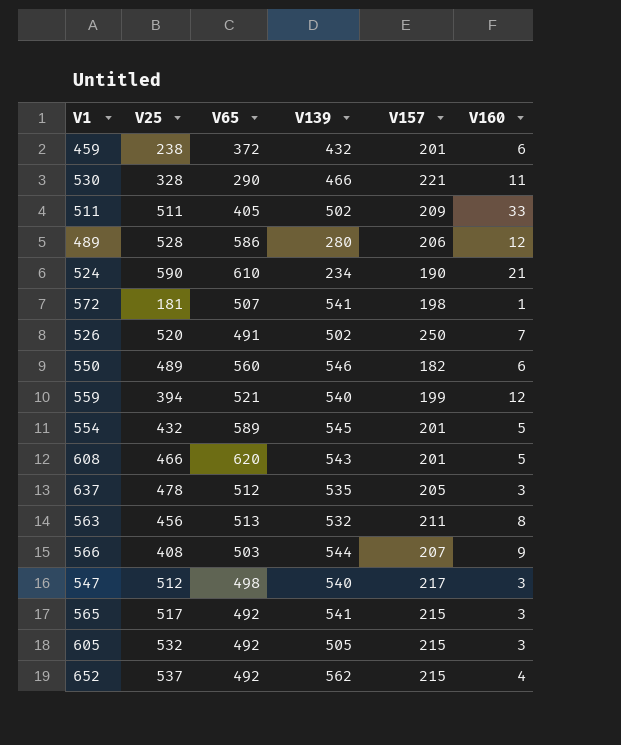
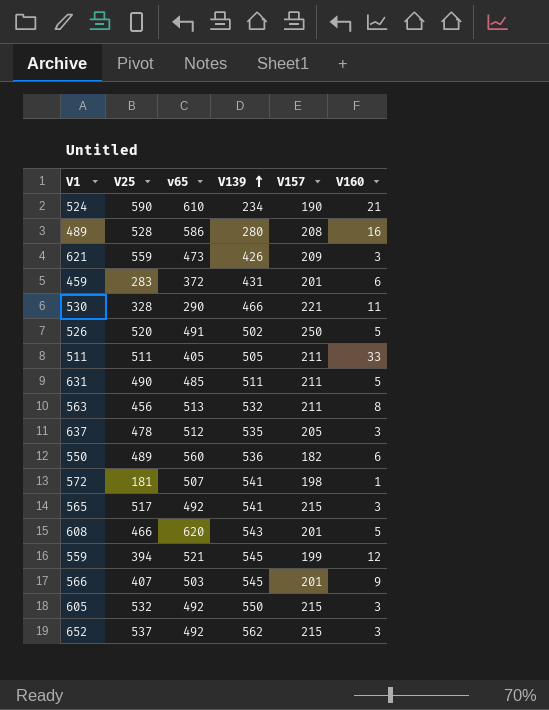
row order: none -> V139 ascending
column name: V65 -> v65
row 554: 432 | 589 | 545 | 201 | 5 -> none
row 547: 512 | 498 | 540 | 217 | 3 -> none
489 | V157: 206 -> 208
489 | V160: 12 -> 16
row 621: none -> 559 | 473 | 426 | 209 | 3
459 | V25: 238 -> 283
459 | V139: 432 -> 431
526 | V160: 7 -> 5
511 | V139: 502 -> 505
511 | V157: 209 -> 211
row 631: none -> 490 | 485 | 511 | 211 | 5
550 | V139: 546 -> 536
559 | V139: 540 -> 545
566 | V25: 408 -> 407
566 | V139: 544 -> 545
566 | V157: 207 -> 201
605 | V139: 505 -> 550
652 | V160: 4 -> 3

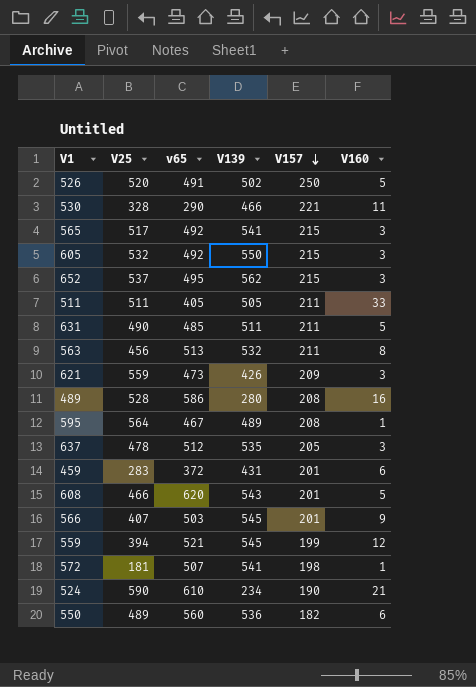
row order: V139 ascending -> V157 descending
652 | v65: 492 -> 495
row 595: none -> 564 | 467 | 489 | 208 | 1

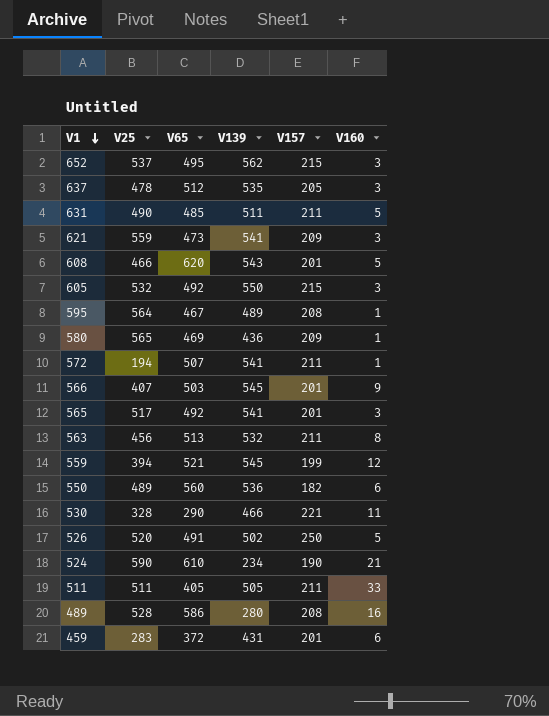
row order: V157 descending -> V1 descending
column name: v65 -> V65
621 | V139: 426 -> 541
row 580: none -> 565 | 469 | 436 | 209 | 1
572 | V25: 181 -> 194
572 | V157: 198 -> 211
565 | V157: 215 -> 201

